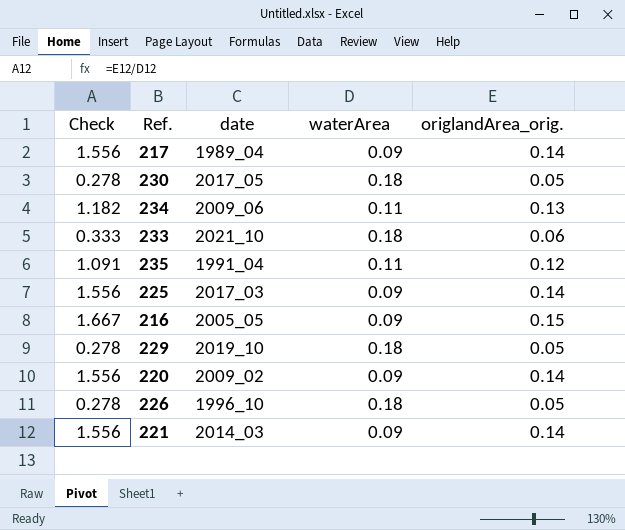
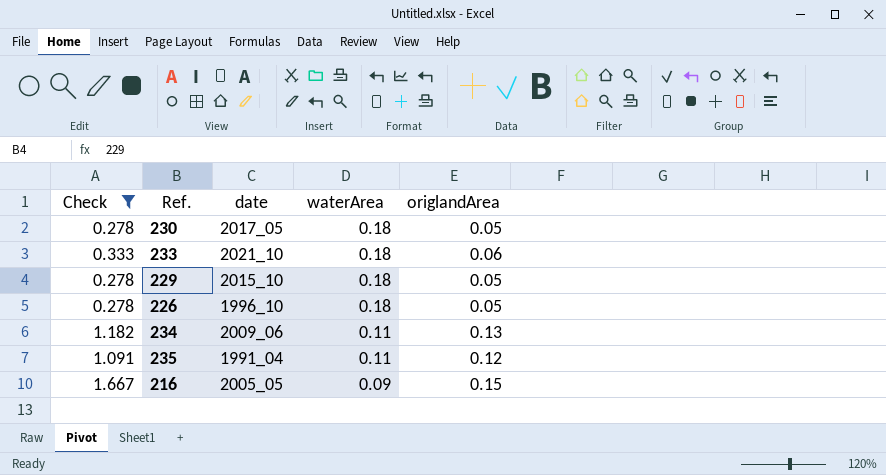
filter: none -> Check != 1.556
row order: none -> waterArea descending
column name: origlandArea_orig. -> origlandArea
229 | date: 2019_10 -> 2015_10

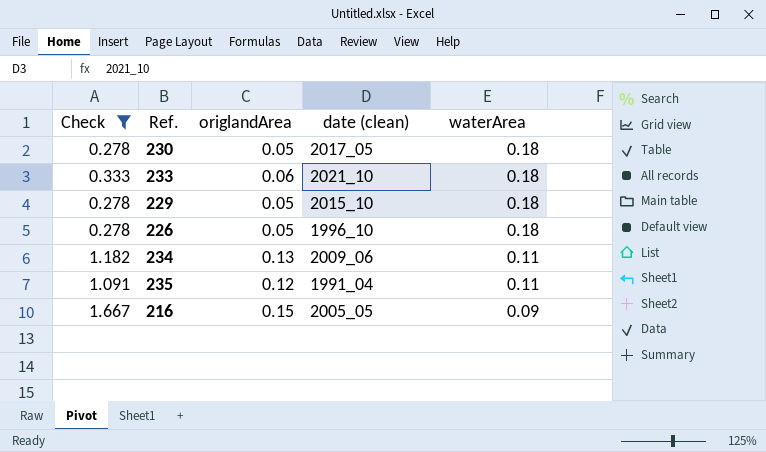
column origlandArea | position: 5 -> 3
column name: date -> date (clean)

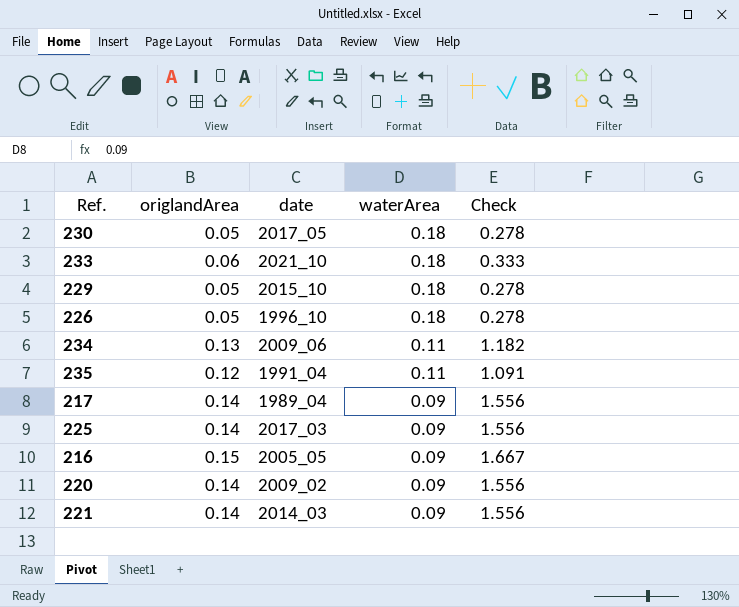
filter: Check != 1.556 -> none
column name: date (clean) -> date
column Check | position: 1 -> 5

